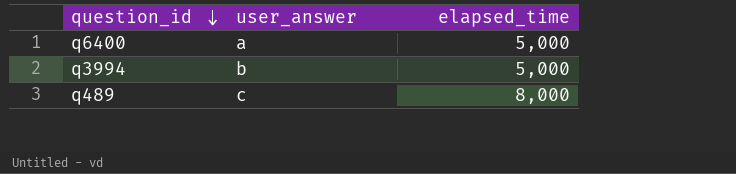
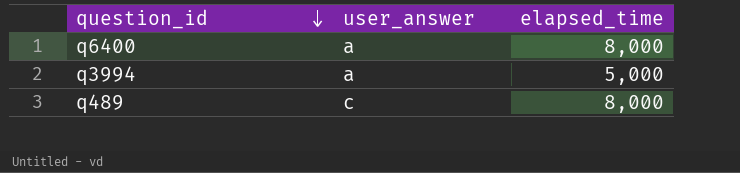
q6400 | elapsed_time: 5,000 -> 8,000
q3994 | user_answer: b -> a

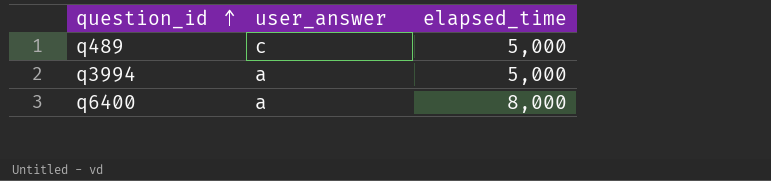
row order: question_id descending -> question_id ascending
q489 | elapsed_time: 8,000 -> 5,000

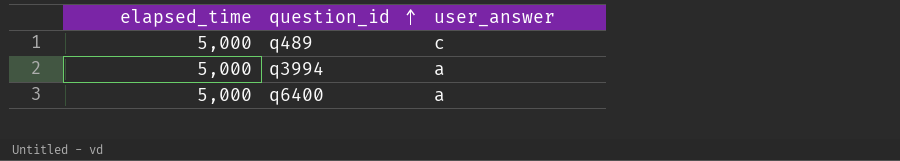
column elapsed_time | position: 3 -> 1
q6400 | elapsed_time: 8,000 -> 5,000

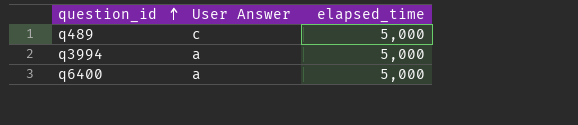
column name: user_answer -> User Answer
column elapsed_time | position: 1 -> 3

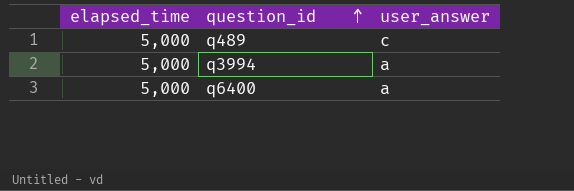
column elapsed_time | position: 3 -> 1
column name: User Answer -> user_answer

